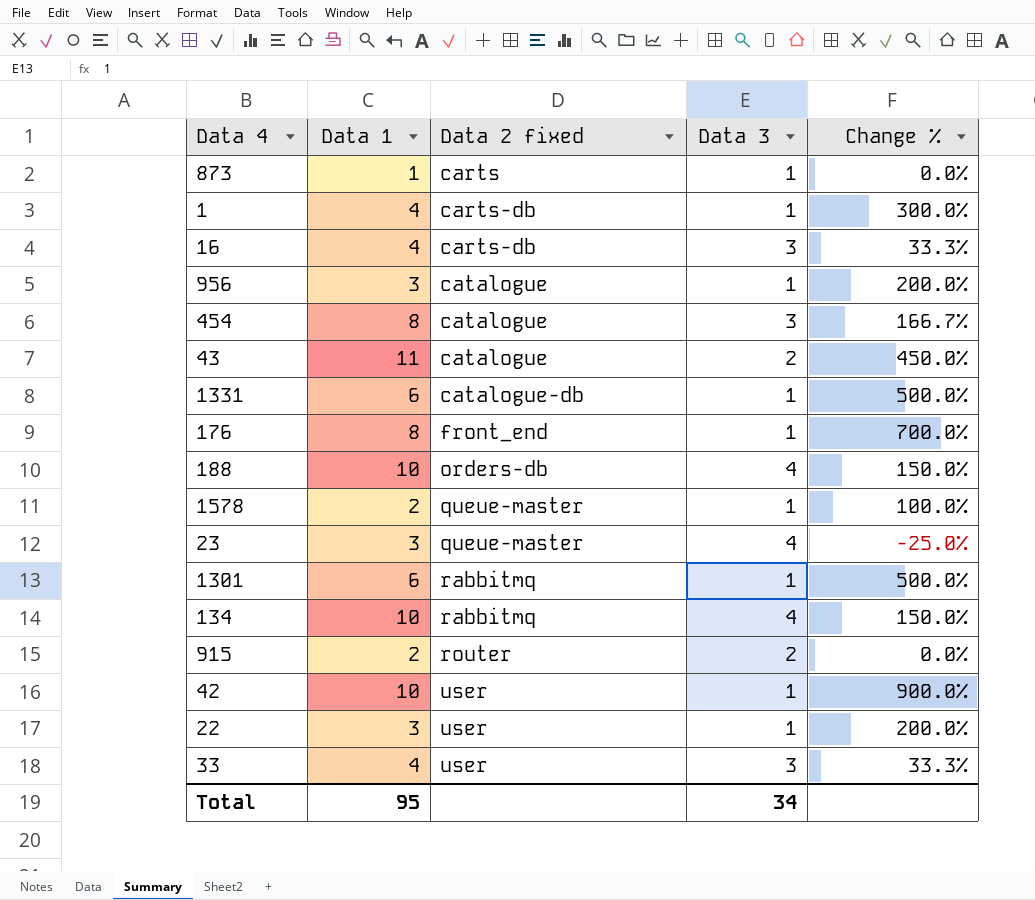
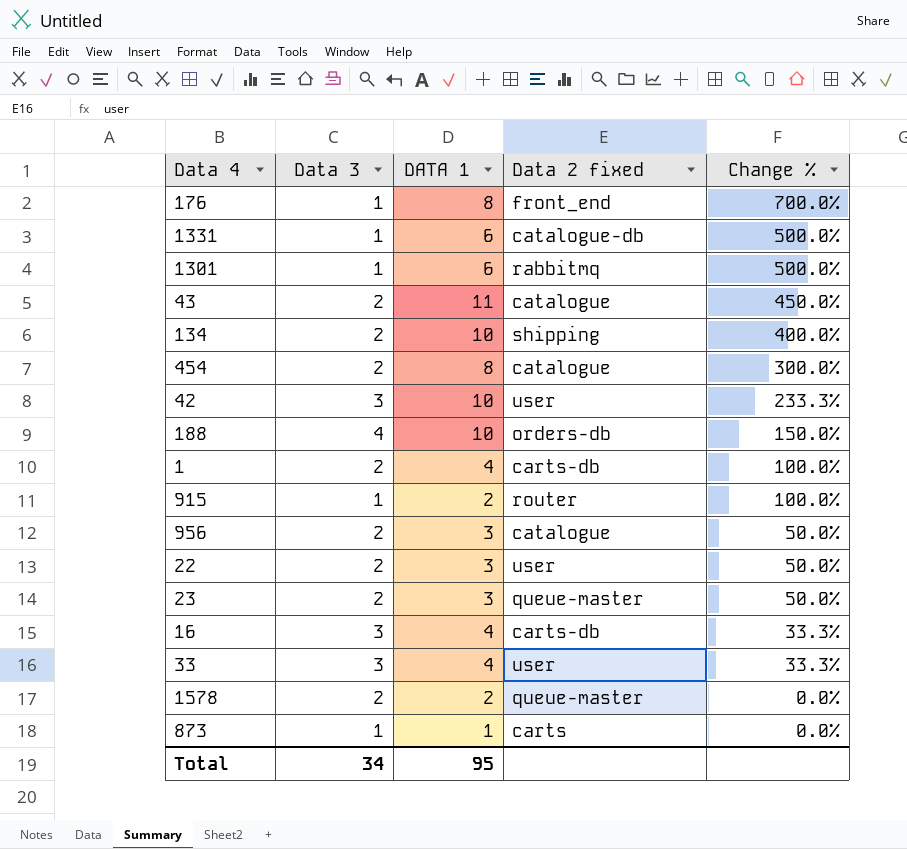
row order: Data 2 fixed ascending -> Change % descending
column Data 3 | position: 4 -> 2
column name: Data 1 -> DATA 1
134 | Data 3: 4 -> 2
134 | Data 2 fixed: rabbitmq -> shipping
134 | Change %: 150.0% -> 400.0%
454 | Data 3: 3 -> 2
454 | Change %: 166.7% -> 300.0%
42 | Data 3: 1 -> 3
42 | Change %: 900.0% -> 233.3%
1 | Data 3: 1 -> 2
1 | Change %: 300.0% -> 100.0%
915 | Data 3: 2 -> 1
915 | Change %: 0.0% -> 100.0%
956 | Data 3: 1 -> 2
956 | Change %: 200.0% -> 50.0%
22 | Data 3: 1 -> 2
22 | Change %: 200.0% -> 50.0%
23 | Data 3: 4 -> 2
23 | Change %: -25.0% -> 50.0%
1578 | Data 3: 1 -> 2
1578 | Change %: 100.0% -> 0.0%

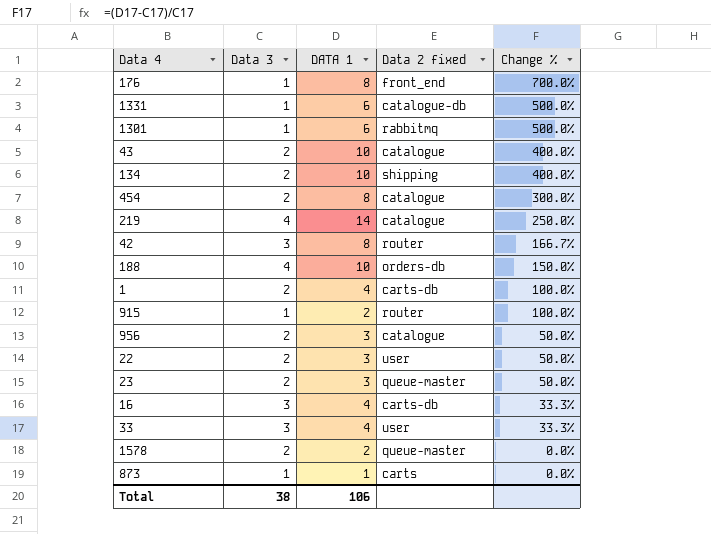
43 | DATA 1: 11 -> 10
43 | Change %: 450.0% -> 400.0%
row 219: none -> 4 | 14 | catalogue | 250.0%
42 | DATA 1: 10 -> 8
42 | Data 2 fixed: user -> router
42 | Change %: 233.3% -> 166.7%
Total | Data 3: 34 -> 38
Total | DATA 1: 95 -> 106

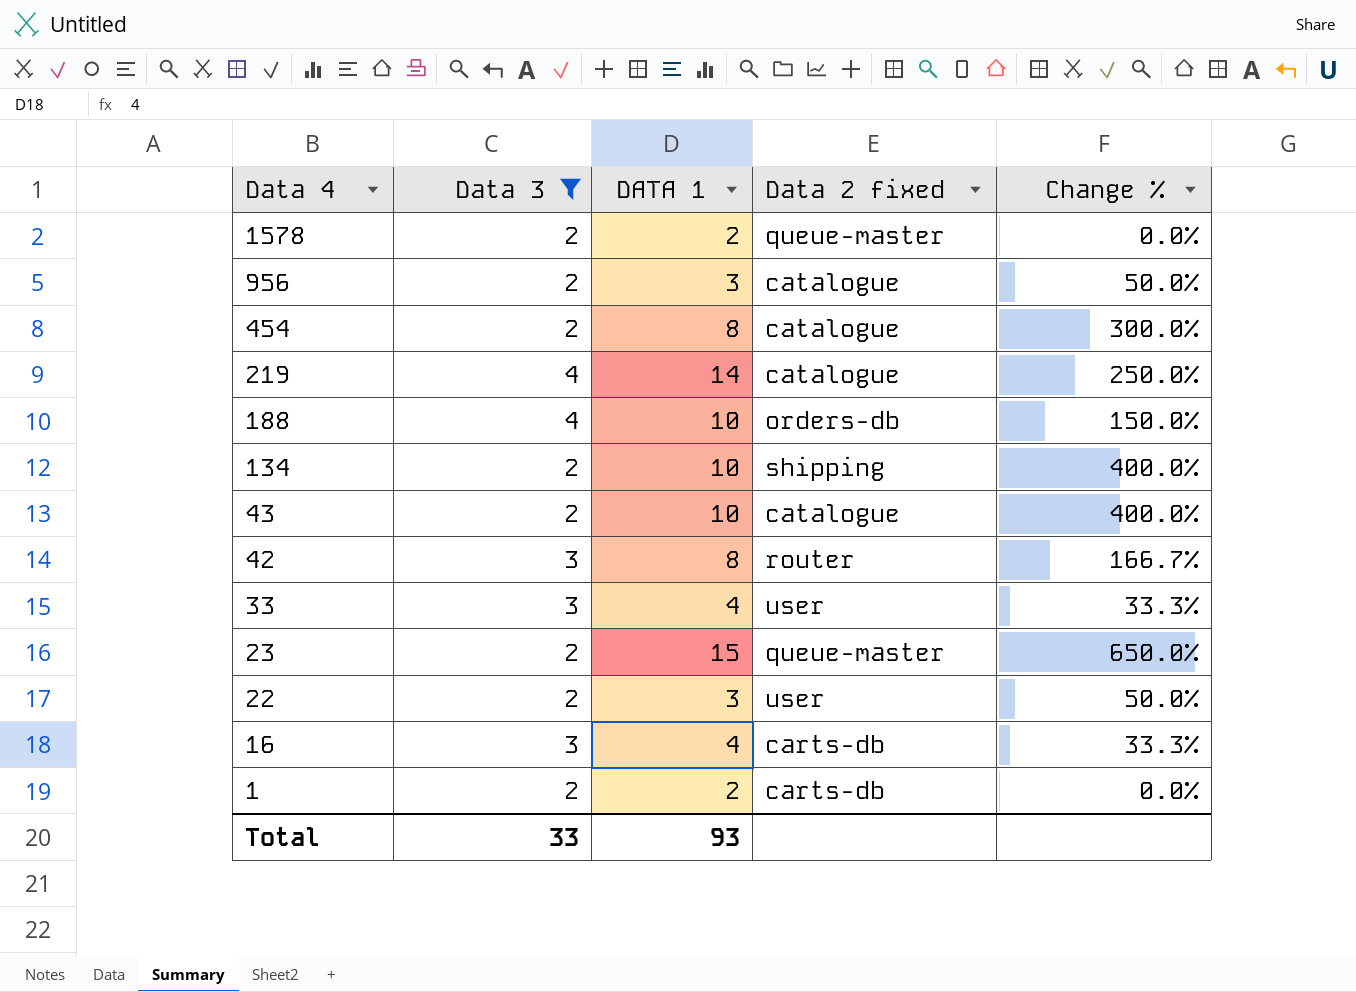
filter: none -> Data 3 != 1
row order: Change % descending -> Data 4 descending
23 | DATA 1: 3 -> 15
23 | Change %: 50.0% -> 650.0%
1 | DATA 1: 4 -> 2
1 | Change %: 100.0% -> 0.0%
Total | Data 3: 38 -> 33
Total | DATA 1: 106 -> 93

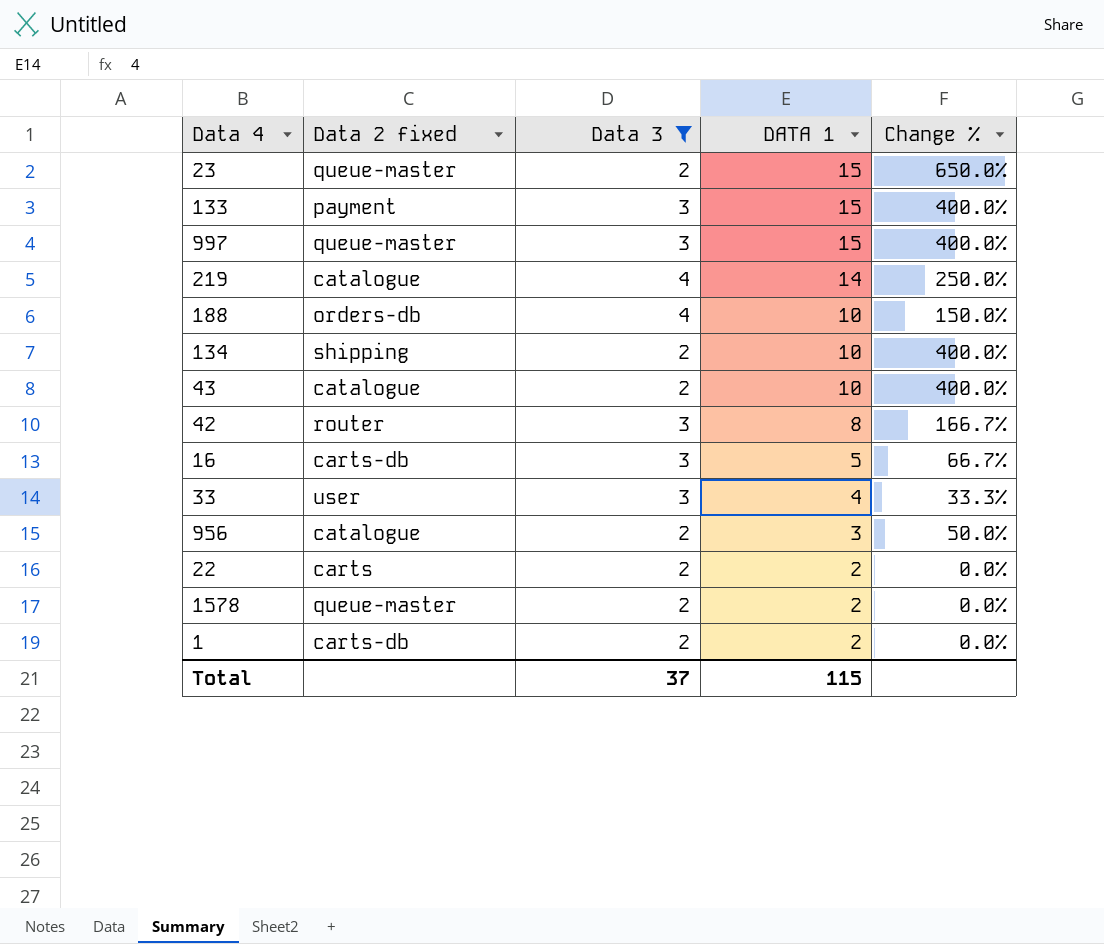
row order: Data 4 descending -> DATA 1 descending
column Data 2 fixed | position: 4 -> 2
row 454: 2 | 8 | catalogue | 300.0% -> none
row 133: none -> payment | 3 | 15 | 400.0%
row 997: none -> queue-master | 3 | 15 | 400.0%
16 | DATA 1: 4 -> 5
16 | Change %: 33.3% -> 66.7%
22 | Data 2 fixed: user -> carts
22 | DATA 1: 3 -> 2
22 | Change %: 50.0% -> 0.0%
Total | Data 3: 33 -> 37
Total | DATA 1: 93 -> 115

